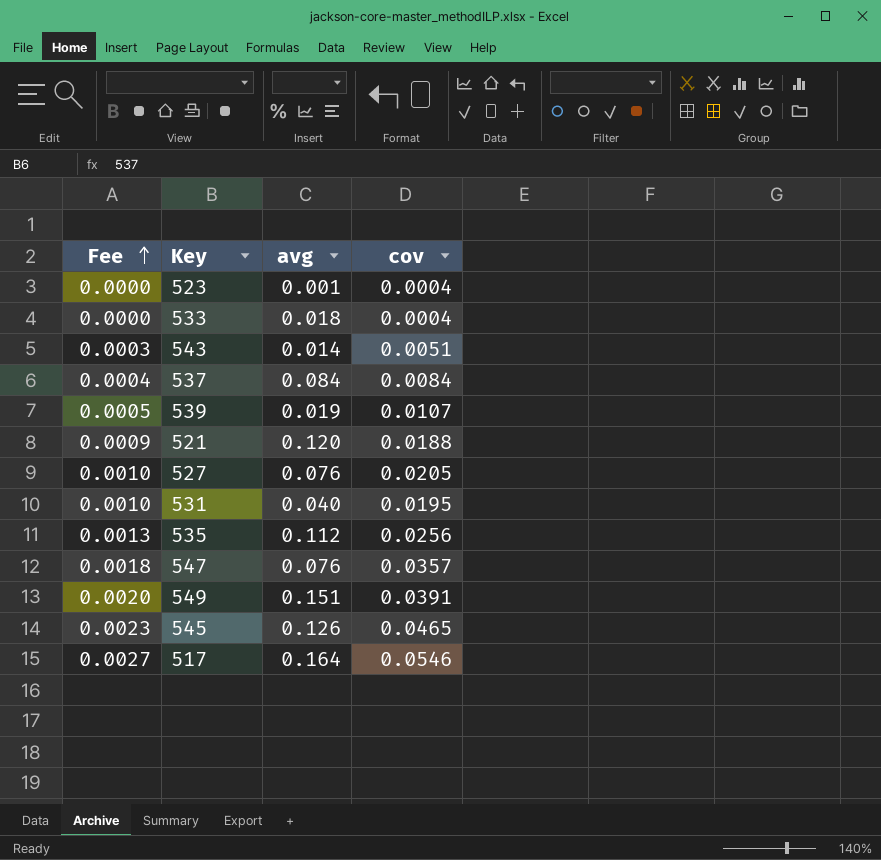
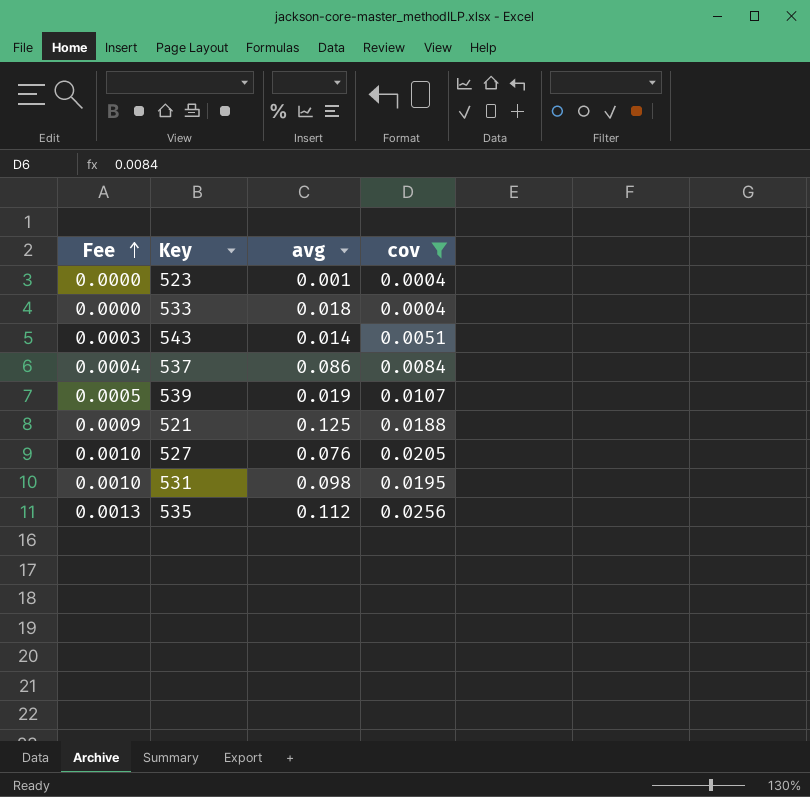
filter: none -> cov <= 0.0256
537 | avg: 0.084 -> 0.086
521 | avg: 0.120 -> 0.125
531 | avg: 0.040 -> 0.098

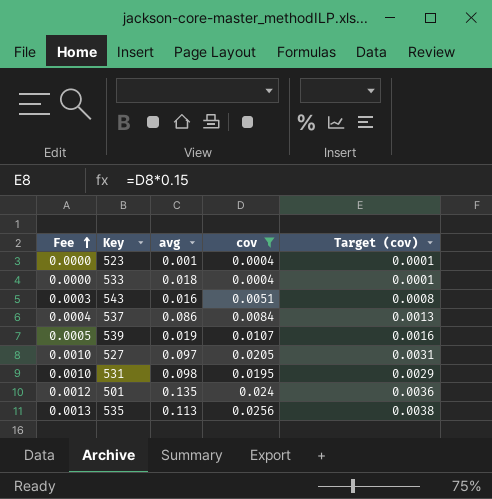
column Target (cov) | formula: none -> [cov] * 0.15
row 521: 0.0009 | 0.125 | 0.0188 -> none
543 | avg: 0.014 -> 0.016
527 | avg: 0.076 -> 0.097
row 501: none -> 0.0012 | 0.135 | 0.024 | 0.0036
535 | avg: 0.112 -> 0.113

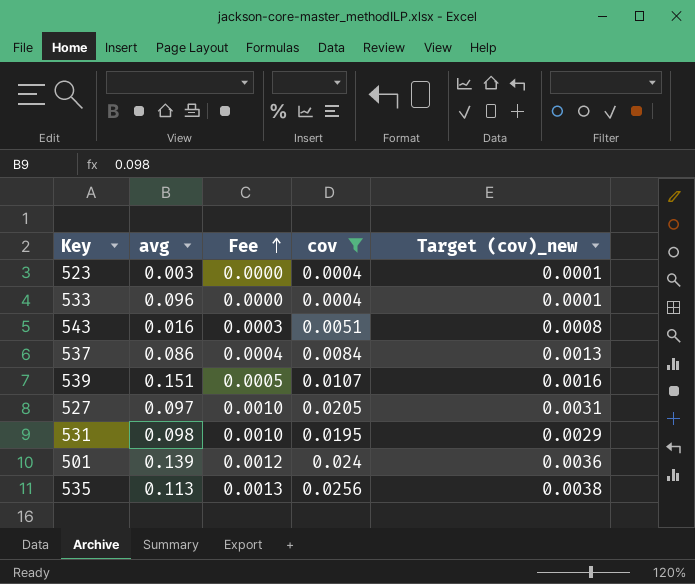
column Fee | position: 1 -> 3
column name: Target (cov) -> Target (cov)_new
523 | avg: 0.001 -> 0.003
533 | avg: 0.018 -> 0.096
539 | avg: 0.019 -> 0.151
501 | avg: 0.135 -> 0.139

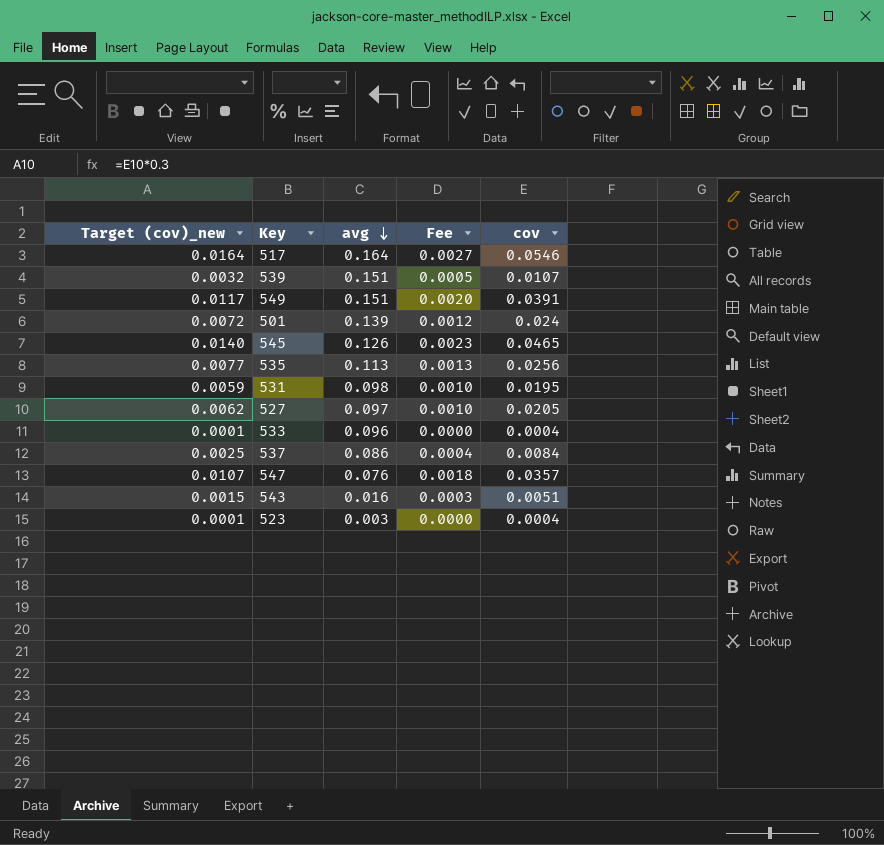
filter: cov <= 0.0256 -> none
row order: Fee ascending -> avg descending
column Target (cov)_new | formula: [cov] * 0.15 -> [cov] * 0.3
column Target (cov)_new | position: 5 -> 1

